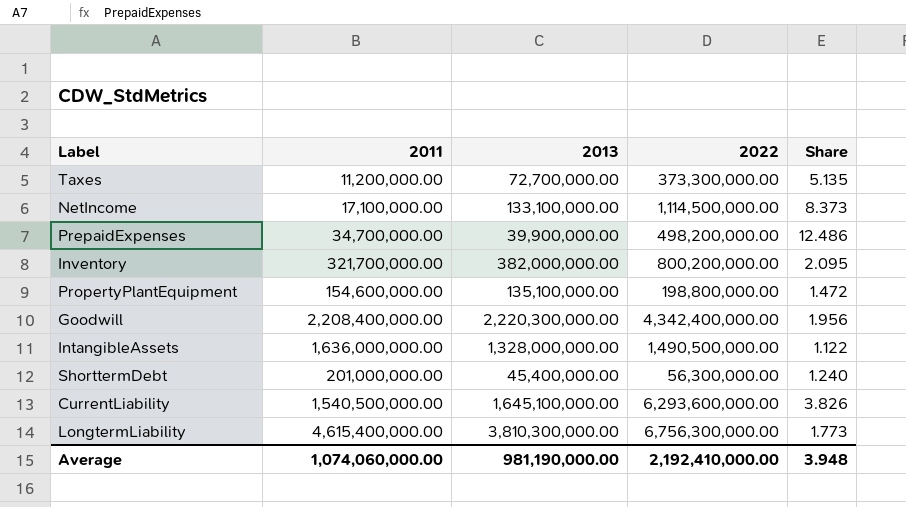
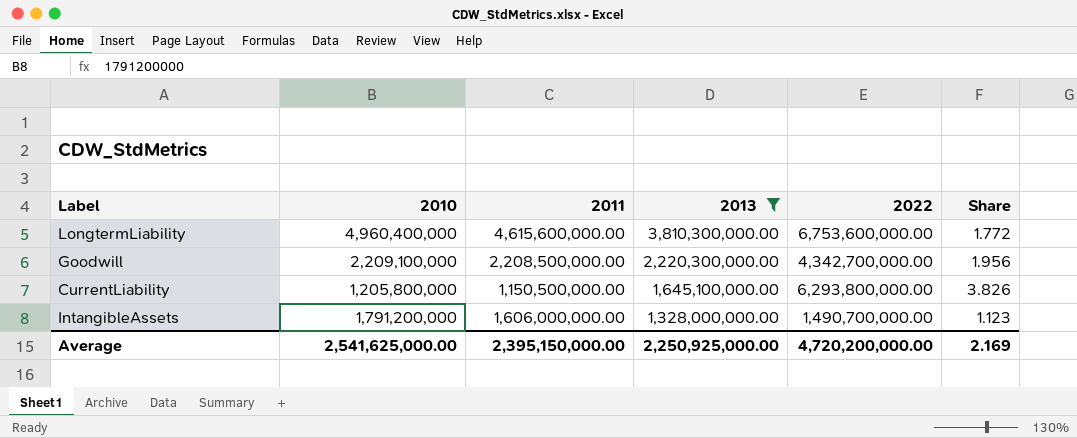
filter: none -> 2013 >= 1,328,000,000.00
row order: none -> 2013 descending
column 2010 | position: none -> 2
LongtermLiability | 2011: 4,615,400,000.00 -> 4,615,600,000.00
LongtermLiability | 2022: 6,756,300,000.00 -> 6,753,600,000.00
LongtermLiability | Share: 1.773 -> 1.772
Goodwill | 2011: 2,208,400,000.00 -> 2,208,500,000.00
Goodwill | 2022: 4,342,400,000.00 -> 4,342,700,000.00
CurrentLiability | 2011: 1,540,500,000.00 -> 1,150,500,000.00
CurrentLiability | 2022: 6,293,600,000.00 -> 6,293,800,000.00
IntangibleAssets | 2011: 1,636,000,000.00 -> 1,606,000,000.00
IntangibleAssets | 2022: 1,490,500,000.00 -> 1,490,700,000.00
IntangibleAssets | Share: 1.122 -> 1.123
Average | 2011: 1,074,060,000.00 -> 2,395,150,000.00
Average | 2013: 981,190,000.00 -> 2,250,925,000.00
Average | 2022: 2,192,410,000.00 -> 4,720,200,000.00
Average | Share: 3.948 -> 2.169

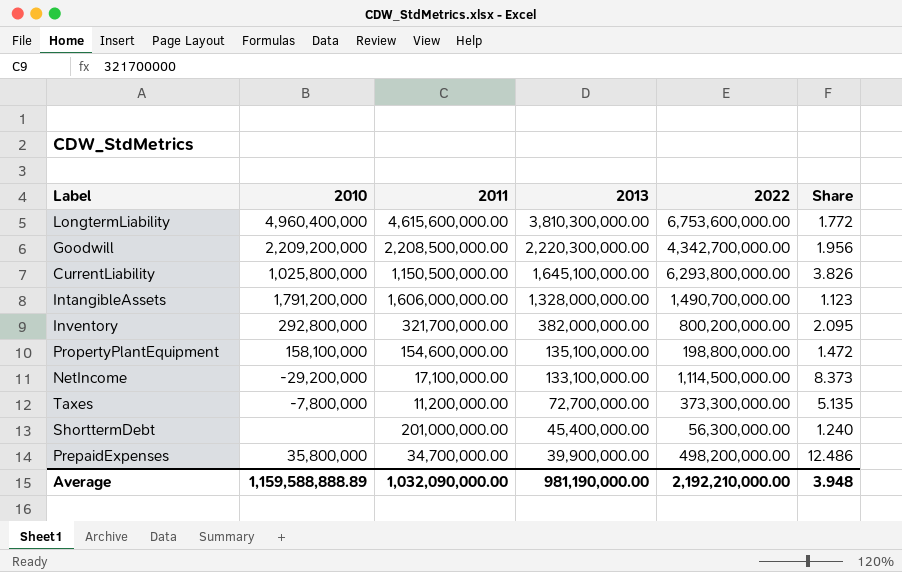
filter: 2013 >= 1,328,000,000.00 -> none
Goodwill | 2010: 2,209,100,000 -> 2,209,200,000
CurrentLiability | 2010: 1,205,800,000 -> 1,025,800,000
Average | 2010: 2,541,625,000.00 -> 1,159,588,888.89
Average | 2011: 2,395,150,000.00 -> 1,032,090,000.00
Average | 2013: 2,250,925,000.00 -> 981,190,000.00
Average | 2022: 4,720,200,000.00 -> 2,192,210,000.00
Average | Share: 2.169 -> 3.948

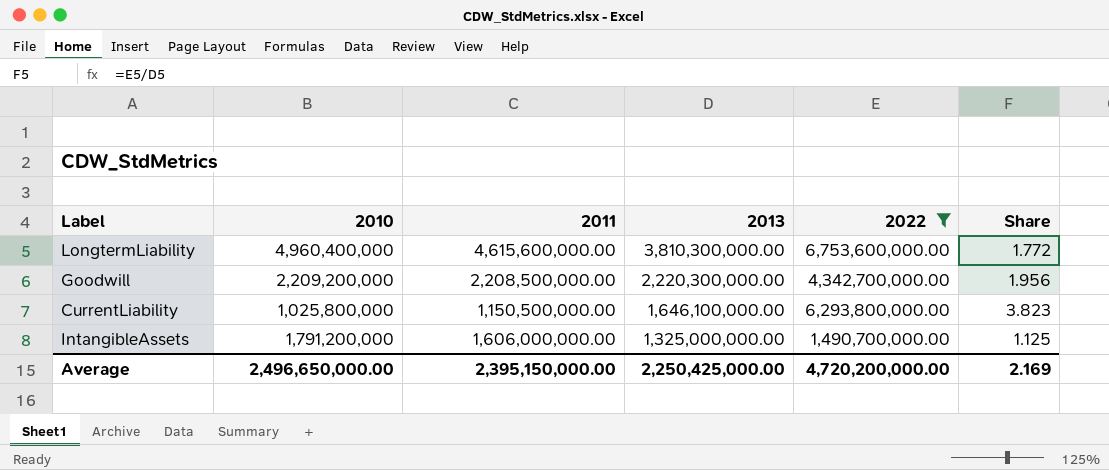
filter: none -> 2022 >= 1,490,700,000.00
CurrentLiability | 2013: 1,645,100,000.00 -> 1,646,100,000.00
CurrentLiability | Share: 3.826 -> 3.823
IntangibleAssets | 2013: 1,328,000,000.00 -> 1,325,000,000.00
IntangibleAssets | Share: 1.123 -> 1.125
Average | 2010: 1,159,588,888.89 -> 2,496,650,000.00
Average | 2011: 1,032,090,000.00 -> 2,395,150,000.00
Average | 2013: 981,190,000.00 -> 2,250,425,000.00
Average | 2022: 2,192,210,000.00 -> 4,720,200,000.00
Average | Share: 3.948 -> 2.169

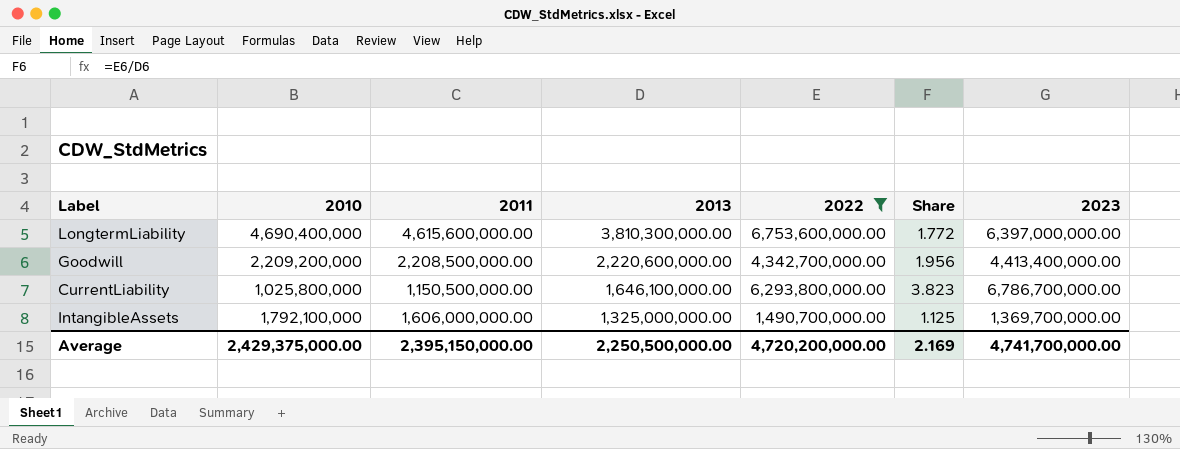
column 2023 | position: none -> 7
LongtermLiability | 2010: 4,960,400,000 -> 4,690,400,000
Goodwill | 2013: 2,220,300,000.00 -> 2,220,600,000.00
IntangibleAssets | 2010: 1,791,200,000 -> 1,792,100,000
Average | 2010: 2,496,650,000.00 -> 2,429,375,000.00
Average | 2013: 2,250,425,000.00 -> 2,250,500,000.00

